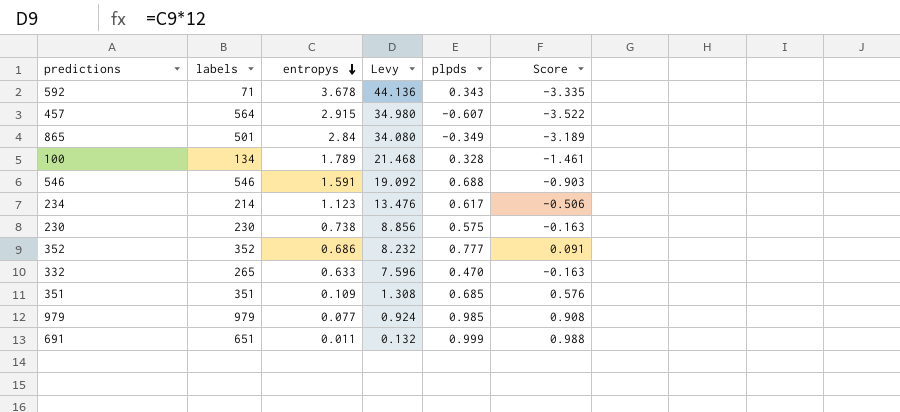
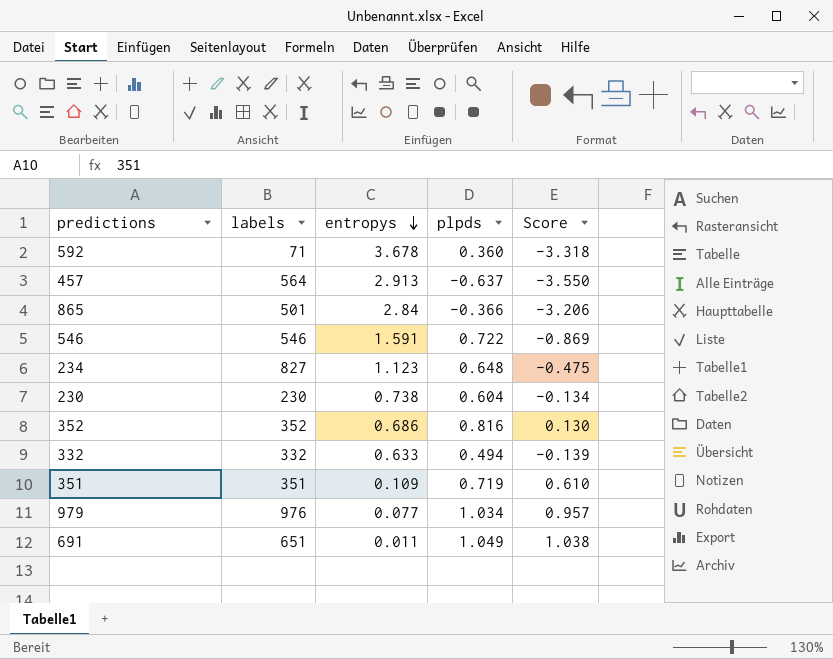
column Levy | formula: [entropys] * 12 -> none
row 100: 134 | 1.789 | 21.468 | 0.328 | -1.461 -> none
592 | plpds: 0.343 -> 0.360
592 | Score: -3.335 -> -3.318
457 | entropys: 2.915 -> 2.913
457 | plpds: -0.607 -> -0.637
457 | Score: -3.522 -> -3.550
865 | plpds: -0.349 -> -0.366
865 | Score: -3.189 -> -3.206
546 | plpds: 0.688 -> 0.722
546 | Score: -0.903 -> -0.869
234 | labels: 214 -> 827
234 | plpds: 0.617 -> 0.648
234 | Score: -0.506 -> -0.475
230 | plpds: 0.575 -> 0.604
230 | Score: -0.163 -> -0.134
352 | plpds: 0.777 -> 0.816
352 | Score: 0.091 -> 0.130
332 | labels: 265 -> 332
332 | plpds: 0.470 -> 0.494
332 | Score: -0.163 -> -0.139
351 | plpds: 0.685 -> 0.719
351 | Score: 0.576 -> 0.610
979 | labels: 979 -> 976
979 | plpds: 0.985 -> 1.034
979 | Score: 0.908 -> 0.957
691 | plpds: 0.999 -> 1.049
691 | Score: 0.988 -> 1.038

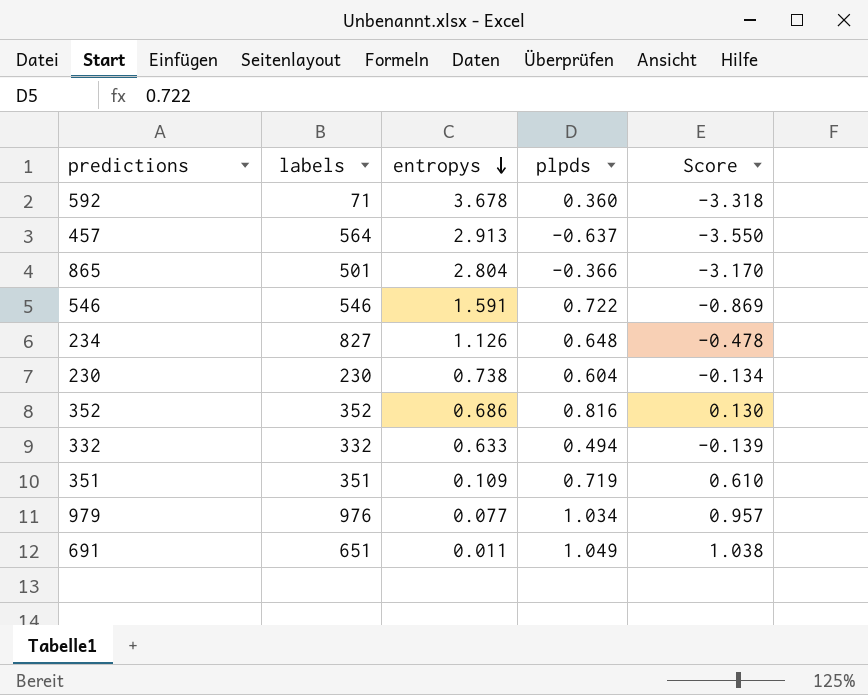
865 | entropys: 2.84 -> 2.804
865 | Score: -3.206 -> -3.170
234 | entropys: 1.123 -> 1.126
234 | Score: -0.475 -> -0.478

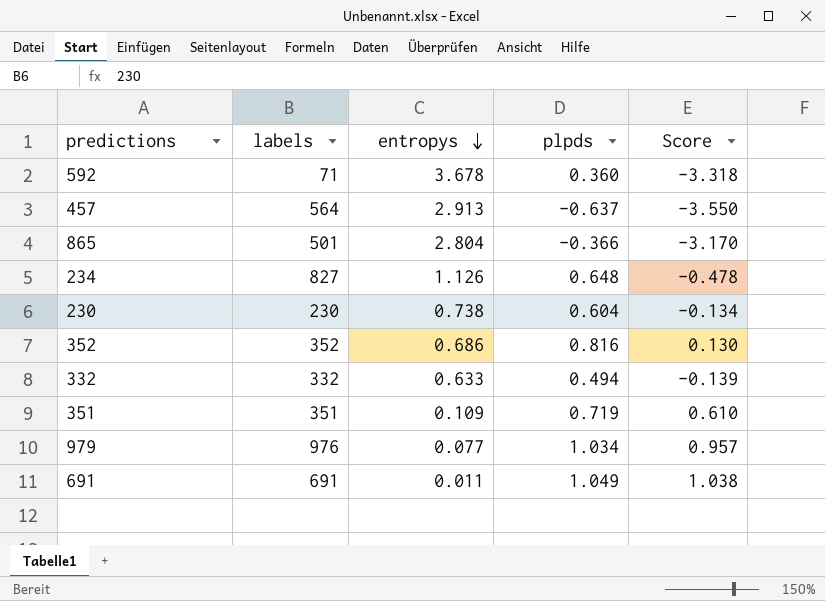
row 546: 546 | 1.591 | 0.722 | -0.869 -> none
691 | labels: 651 -> 691

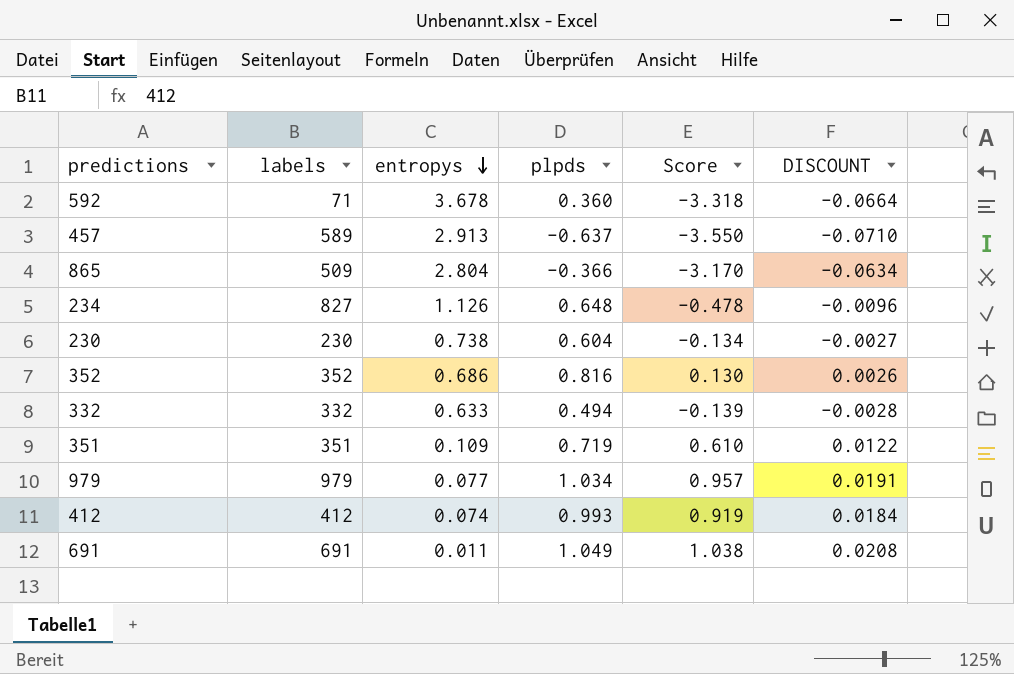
column DISCOUNT | formula: none -> [Score] * 0.02
457 | labels: 564 -> 589
865 | labels: 501 -> 509
979 | labels: 976 -> 979
row 412: none -> 412 | 0.074 | 0.993 | 0.919 | 0.0184

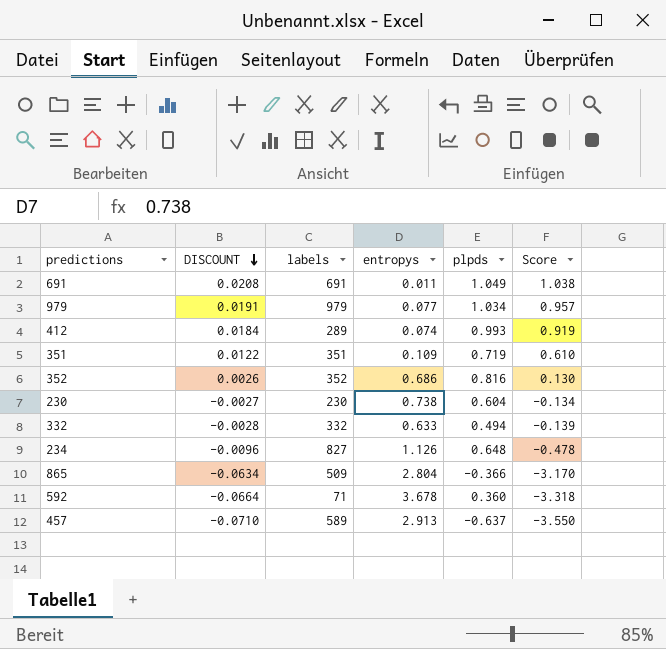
row order: entropys descending -> DISCOUNT descending
column DISCOUNT | position: 6 -> 2
412 | labels: 412 -> 289

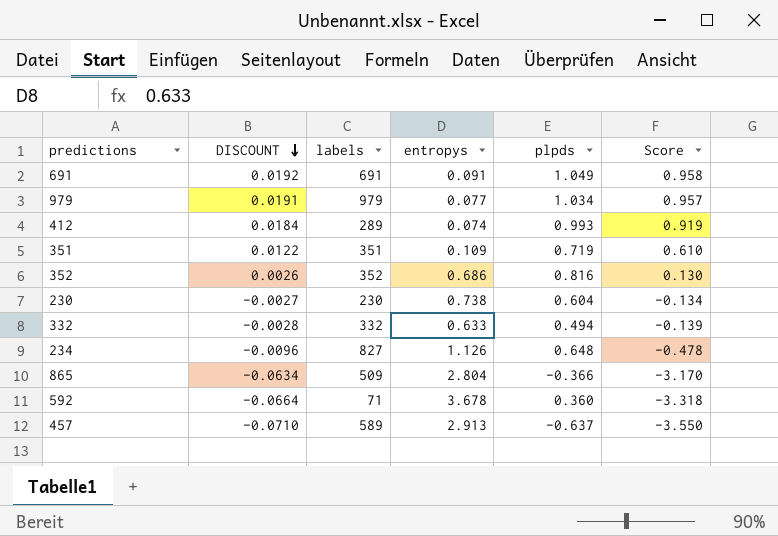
691 | DISCOUNT: 0.0208 -> 0.0192
691 | entropys: 0.011 -> 0.091
691 | Score: 1.038 -> 0.958

